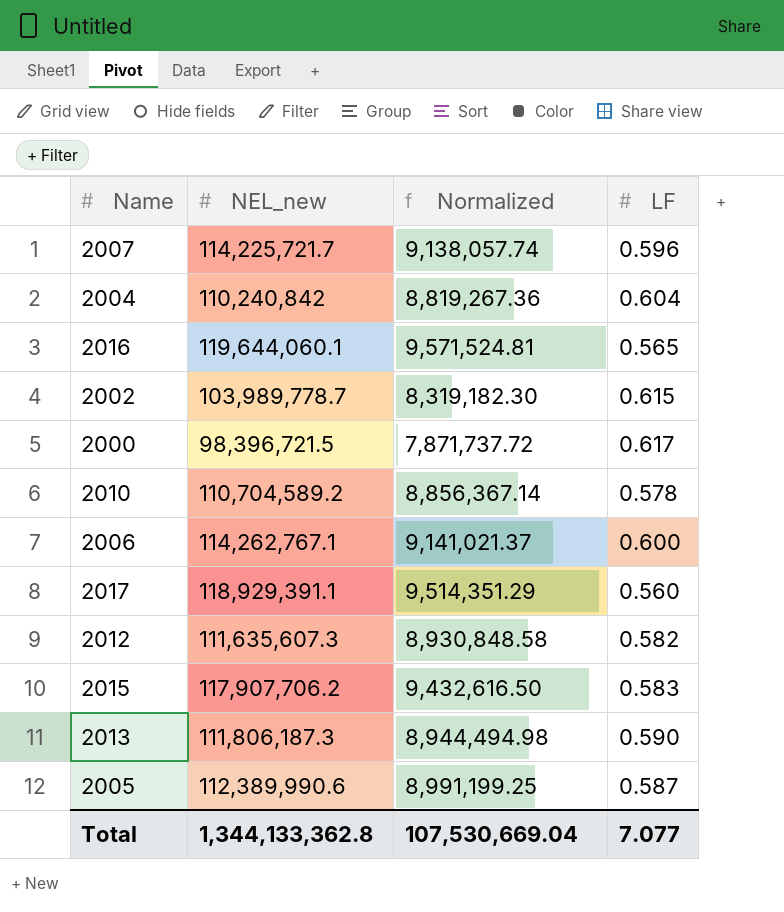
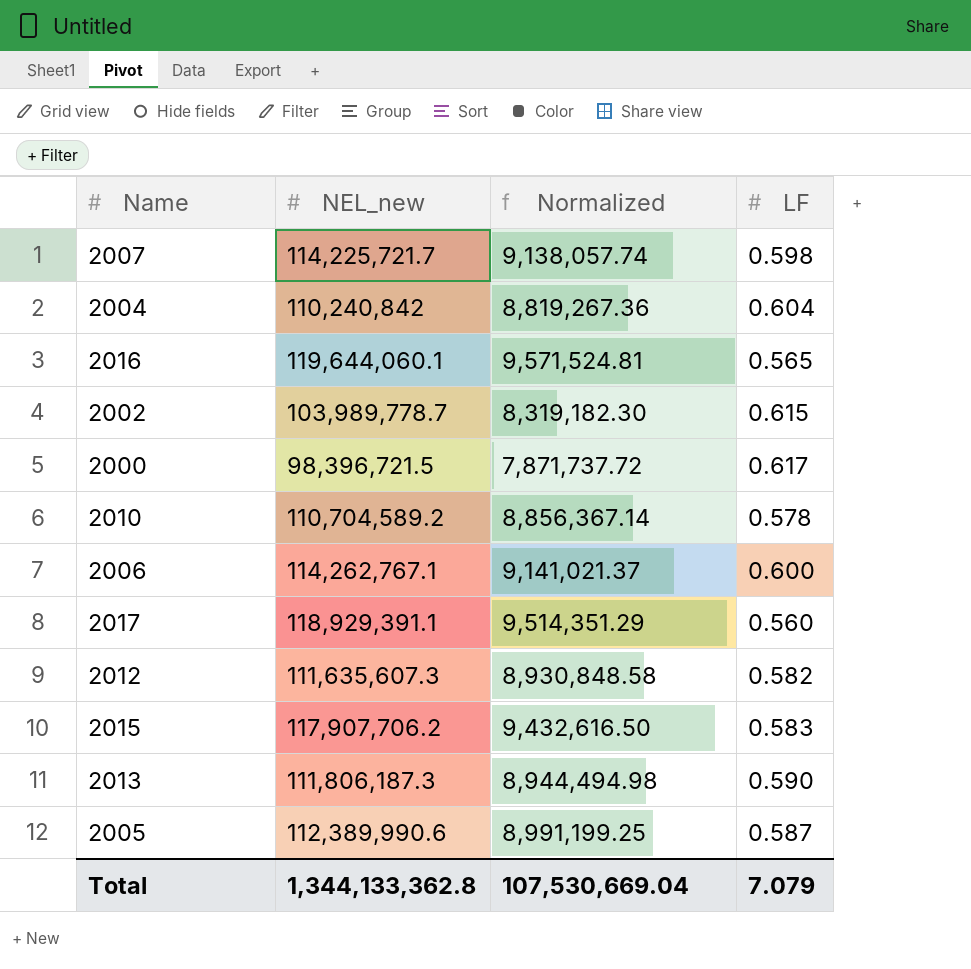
2007 | LF: 0.596 -> 0.598
Total | LF: 7.077 -> 7.079

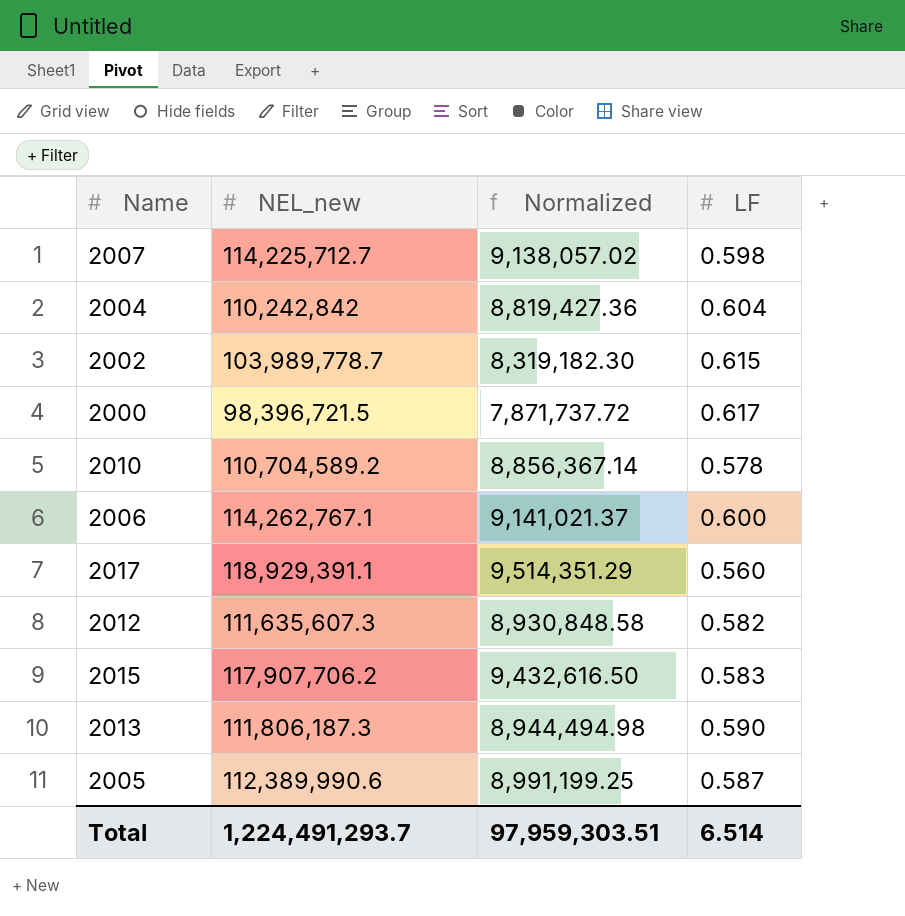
row 2016: 119,644,060.1 | 9,571,524.81 | 0.565 -> none
2007 | NEL_new: 114,225,721.7 -> 114,225,712.7
2007 | Normalized: 9,138,057.74 -> 9,138,057.02
2004 | NEL_new: 110,240,842 -> 110,242,842
2004 | Normalized: 8,819,267.36 -> 8,819,427.36
Total | NEL_new: 1,344,133,362.8 -> 1,224,491,293.7
Total | Normalized: 107,530,669.04 -> 97,959,303.51
Total | LF: 7.079 -> 6.514

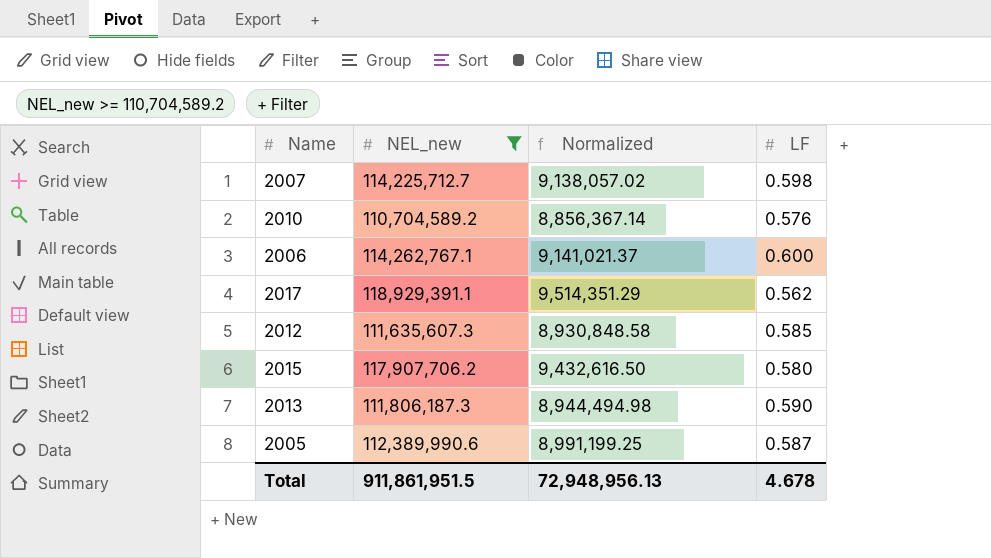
filter: none -> NEL_new >= 110,704,589.2
2010 | LF: 0.578 -> 0.576
2017 | LF: 0.560 -> 0.562
2012 | LF: 0.582 -> 0.585
2015 | LF: 0.583 -> 0.580
Total | NEL_new: 1,224,491,293.7 -> 911,861,951.5
Total | Normalized: 97,959,303.51 -> 72,948,956.13
Total | LF: 6.514 -> 4.678

